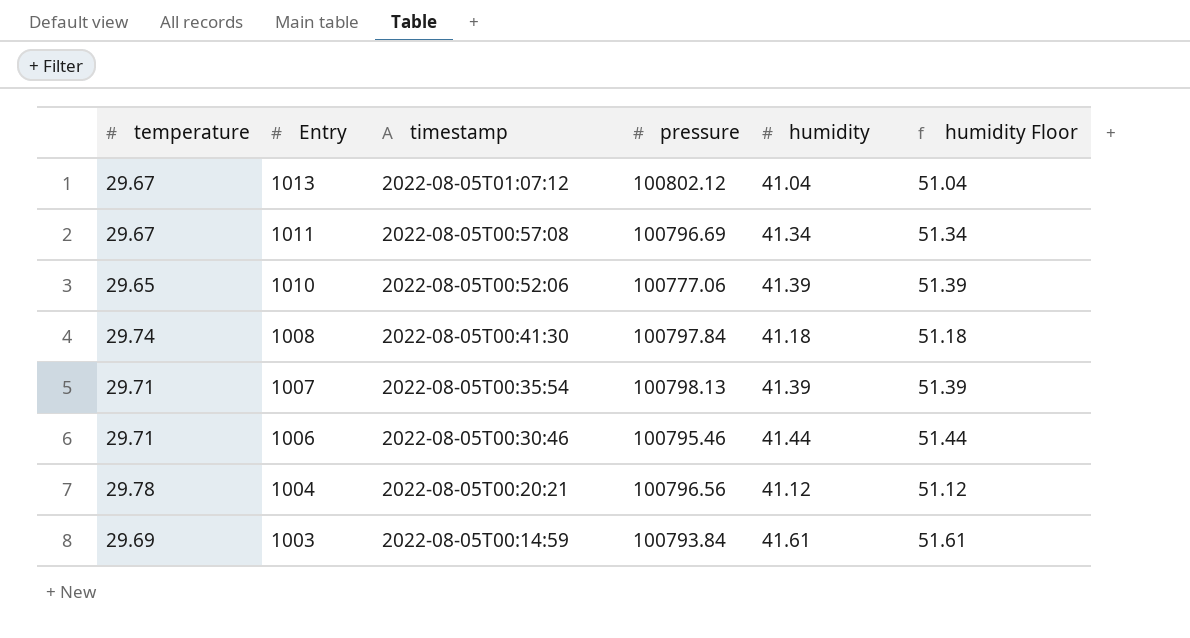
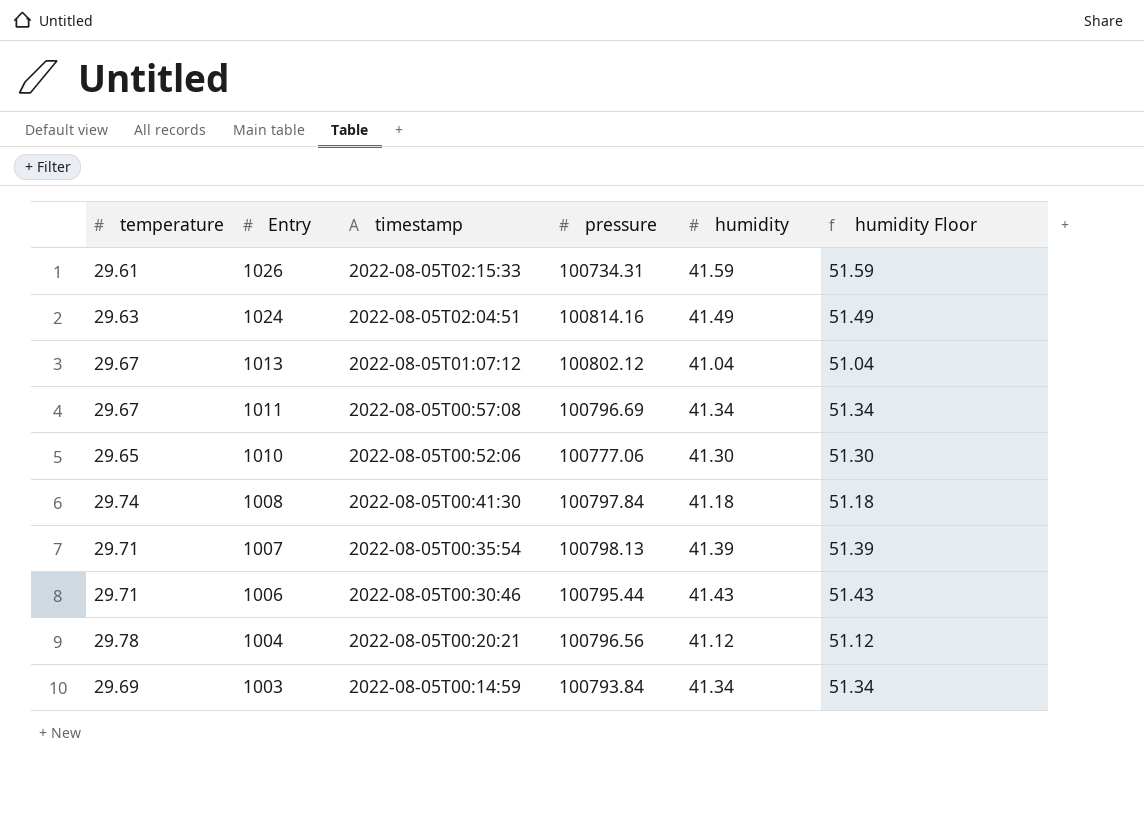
row 1026: none -> 29.61 | 2022-08-05T02:15:33 | 100734.31 | 41.59 | 51.59
row 1024: none -> 29.63 | 2022-08-05T02:04:51 | 100814.16 | 41.49 | 51.49
1010 | humidity: 41.39 -> 41.30
1010 | humidity Floor: 51.39 -> 51.30
1006 | pressure: 100795.46 -> 100795.44
1006 | humidity: 41.44 -> 41.43
1006 | humidity Floor: 51.44 -> 51.43
1003 | humidity: 41.61 -> 41.34
1003 | humidity Floor: 51.61 -> 51.34

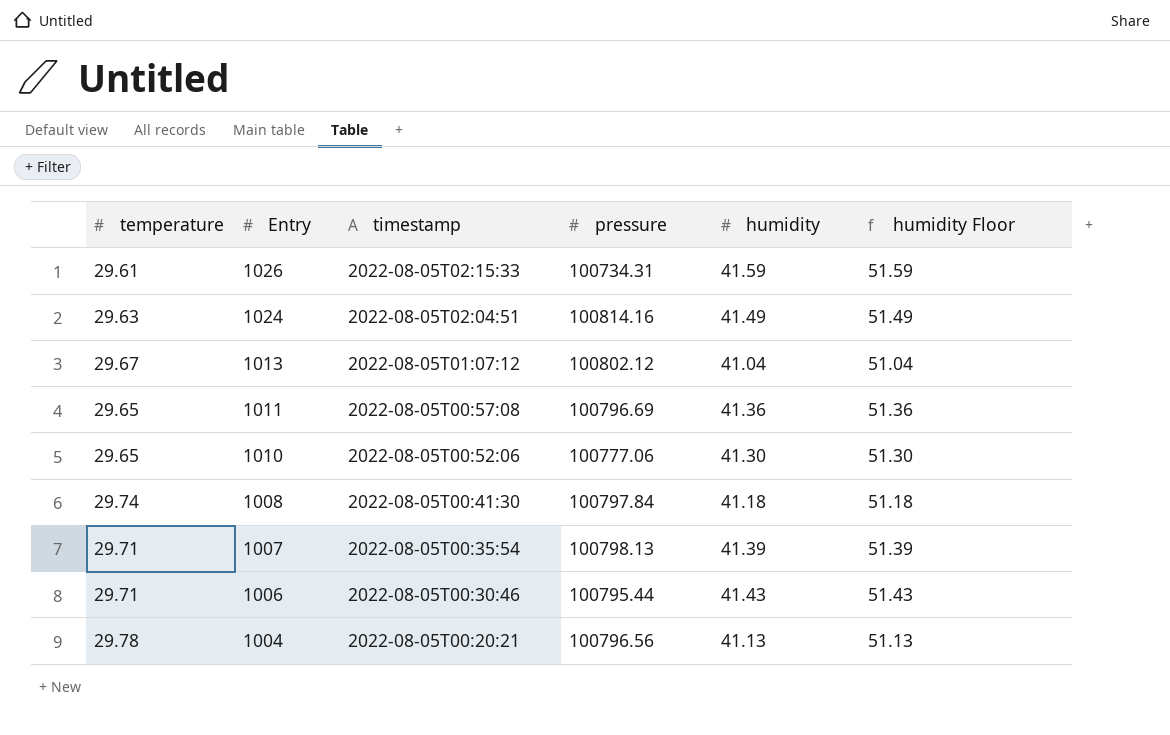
row 1003: 29.69 | 2022-08-05T00:14:59 | 100793.84 | 41.34 | 51.34 -> none
1011 | temperature: 29.67 -> 29.65
1011 | humidity: 41.34 -> 41.36
1011 | humidity Floor: 51.34 -> 51.36
1004 | humidity: 41.12 -> 41.13
1004 | humidity Floor: 51.12 -> 51.13

